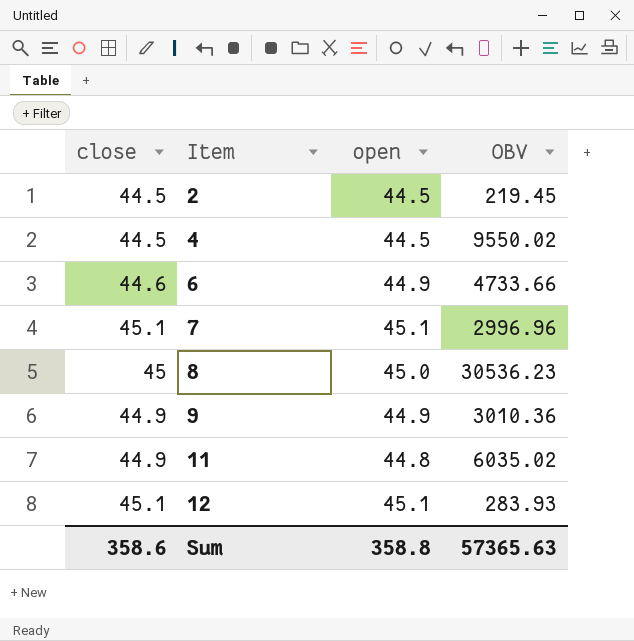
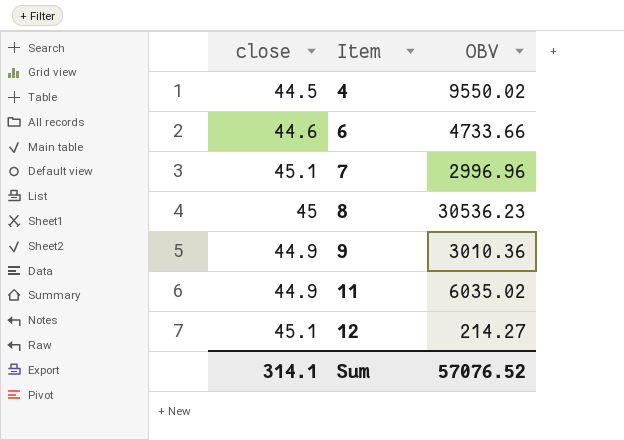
column open | position: 3 -> none
row 2: 44.5 | 44.5 | 219.45 -> none
12 | OBV: 283.93 -> 214.27
Sum | close: 358.6 -> 314.1
Sum | OBV: 57365.63 -> 57076.52

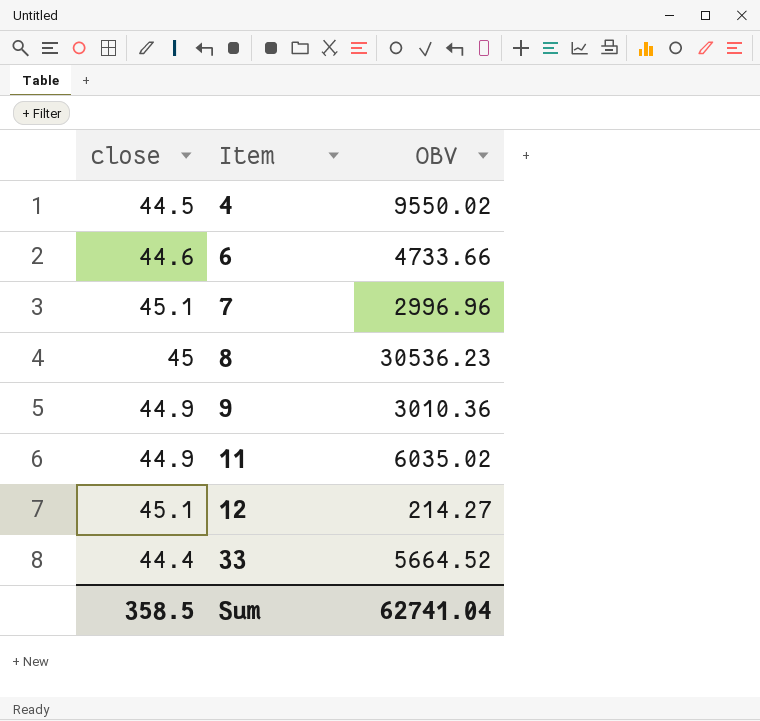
row 33: none -> 44.4 | 5664.52
Sum | close: 314.1 -> 358.5
Sum | OBV: 57076.52 -> 62741.04

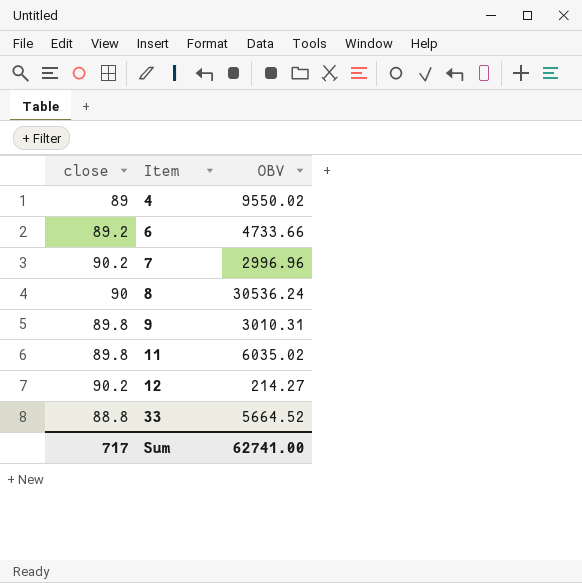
4 | close: 44.5 -> 89
6 | close: 44.6 -> 89.2
7 | close: 45.1 -> 90.2
8 | close: 45 -> 90
8 | OBV: 30536.23 -> 30536.24
9 | close: 44.9 -> 89.8
9 | OBV: 3010.36 -> 3010.31
11 | close: 44.9 -> 89.8
12 | close: 45.1 -> 90.2
33 | close: 44.4 -> 88.8
Sum | close: 358.5 -> 717
Sum | OBV: 62741.04 -> 62741.00

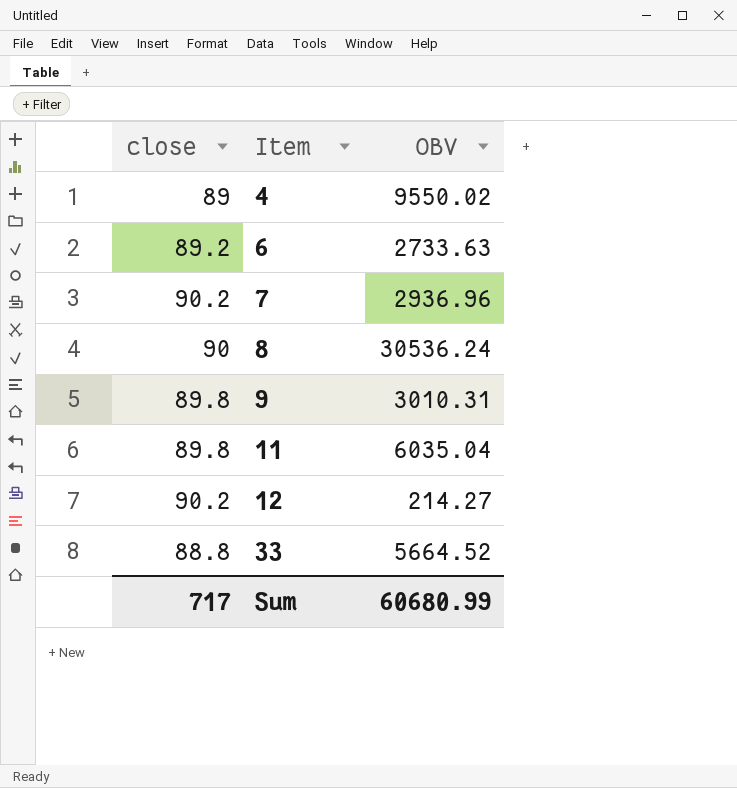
6 | OBV: 4733.66 -> 2733.63
7 | OBV: 2996.96 -> 2936.96
11 | OBV: 6035.02 -> 6035.04
Sum | OBV: 62741.00 -> 60680.99

